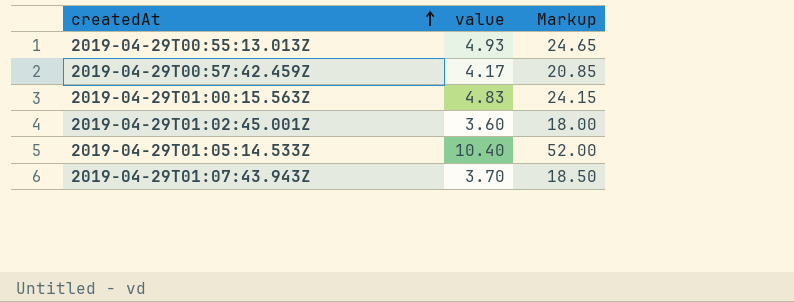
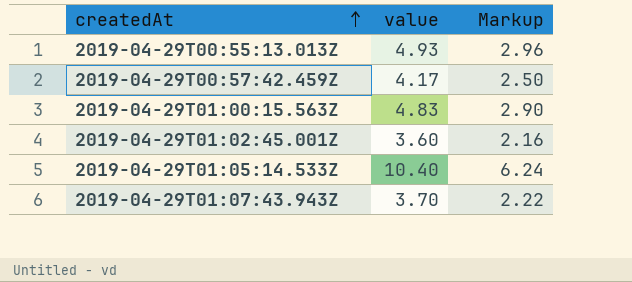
column Markup | formula: [value] * 5 -> [value] * 0.6

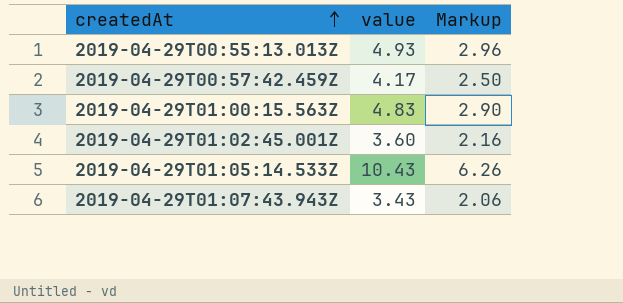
2019-04-29T01:05:14.533Z | value: 10.40 -> 10.43
2019-04-29T01:05:14.533Z | Markup: 6.24 -> 6.26
2019-04-29T01:07:43.943Z | value: 3.70 -> 3.43
2019-04-29T01:07:43.943Z | Markup: 2.22 -> 2.06

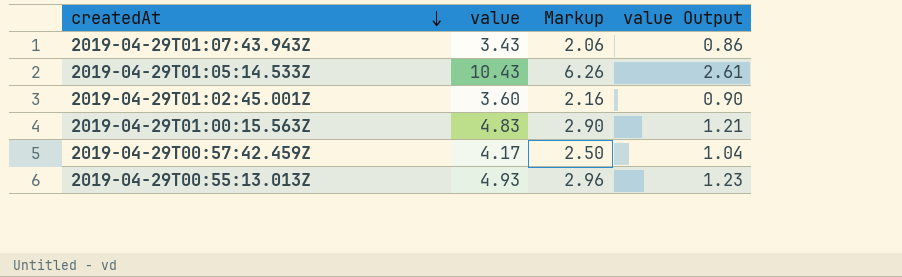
row order: createdAt ascending -> createdAt descending
column value Output | formula: none -> [value] * 0.25

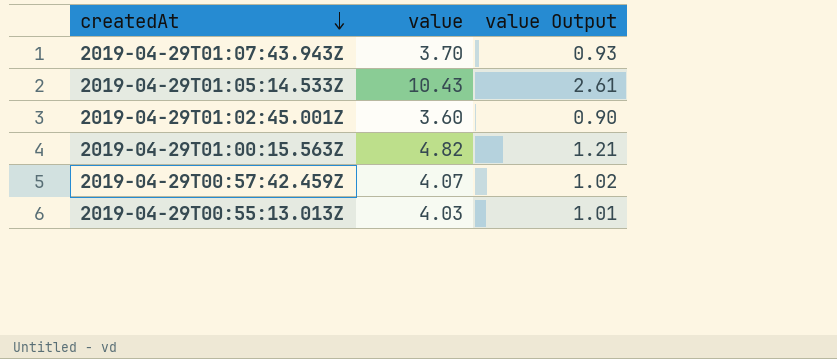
column Markup | formula: [value] * 0.6 -> none
2019-04-29T01:07:43.943Z | value: 3.43 -> 3.70
2019-04-29T01:07:43.943Z | value Output: 0.86 -> 0.93
2019-04-29T01:00:15.563Z | value: 4.83 -> 4.82
2019-04-29T00:57:42.459Z | value: 4.17 -> 4.07
2019-04-29T00:57:42.459Z | value Output: 1.04 -> 1.02
2019-04-29T00:55:13.013Z | value: 4.93 -> 4.03
2019-04-29T00:55:13.013Z | value Output: 1.23 -> 1.01

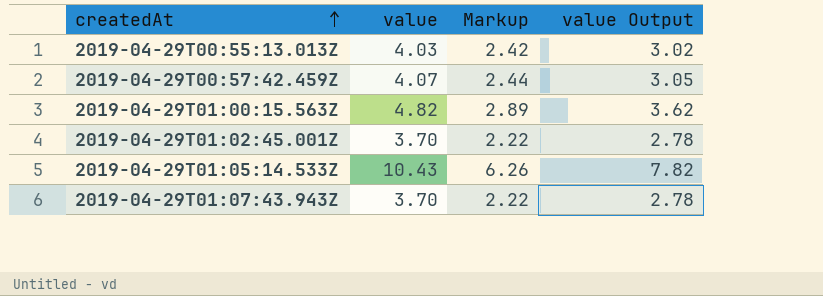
row order: createdAt descending -> createdAt ascending
column Markup | formula: none -> [value] * 0.6
column value Output | formula: [value] * 0.25 -> [value] * 0.75
2019-04-29T01:02:45.001Z | value: 3.60 -> 3.70

